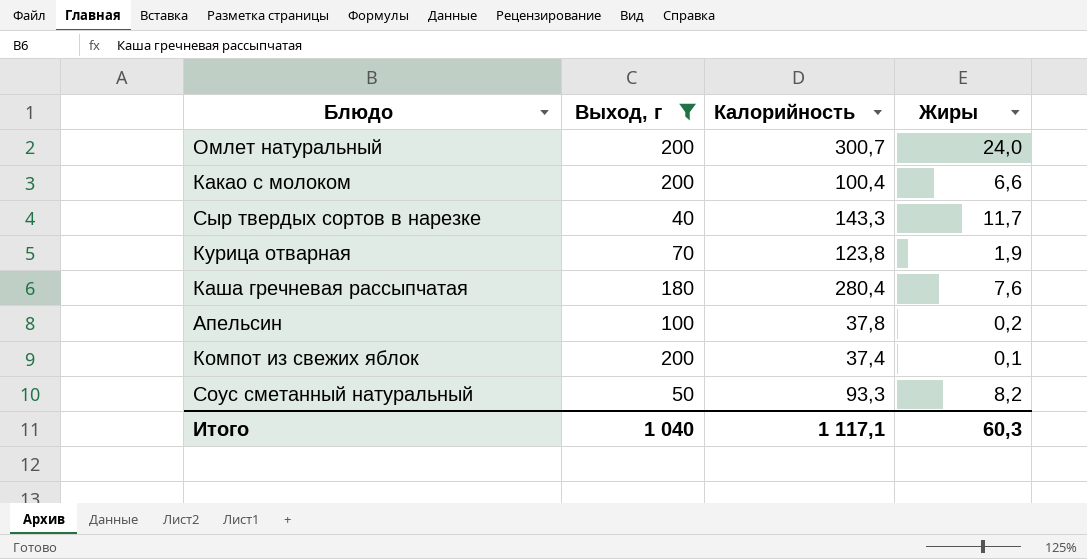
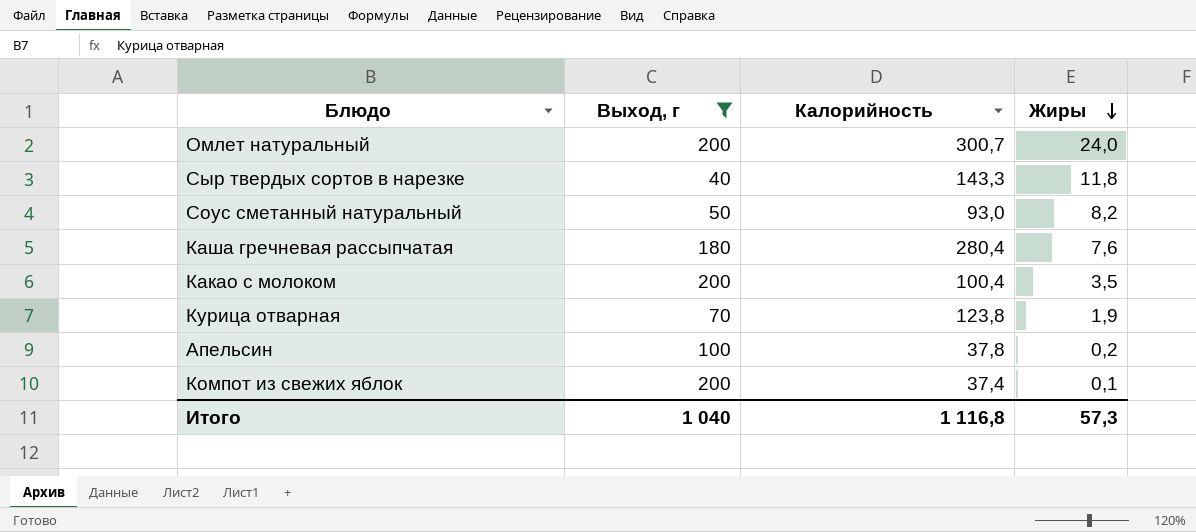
row order: none -> Жиры descending
Сыр твердых сортов в нарезке | Жиры: 11,7 -> 11,8
Соус сметанный натуральный | Калорийность: 93,3 -> 93,0
Какао с молоком | Жиры: 6,6 -> 3,5
Итого | Калорийность: 1 117,1 -> 1 116,8
Итого | Жиры: 60,3 -> 57,3

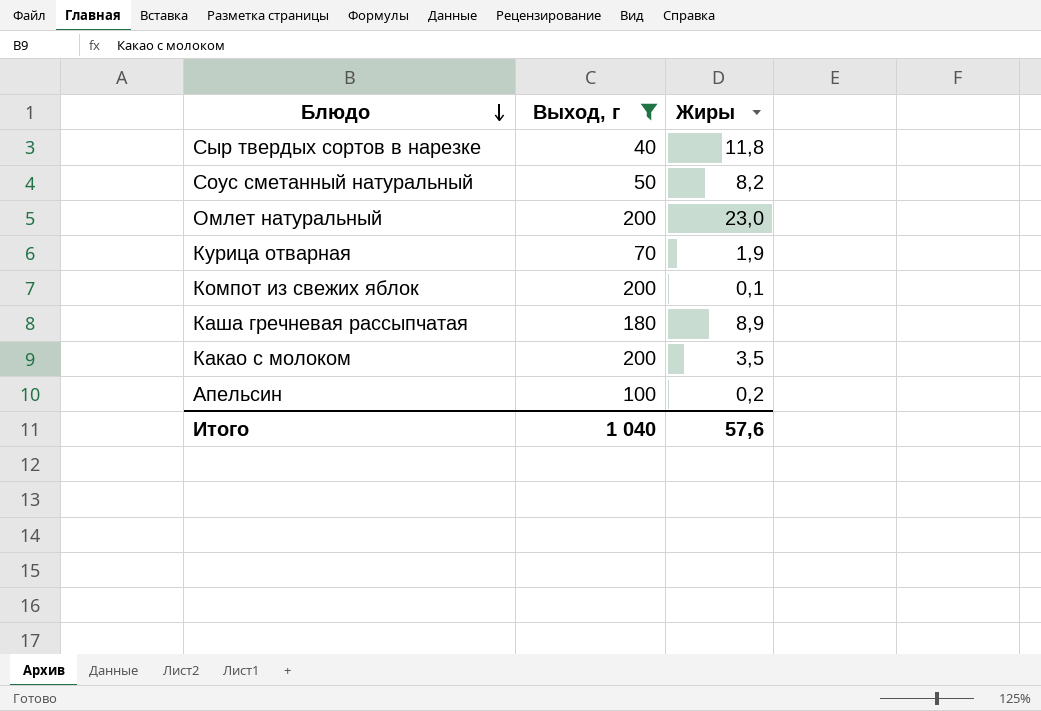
row order: Жиры descending -> Блюдо descending
column Калорийность | position: 3 -> none
Омлет натуральный | Жиры: 24,0 -> 23,0
Каша гречневая рассыпчатая | Жиры: 7,6 -> 8,9
Итого | Жиры: 57,3 -> 57,6

